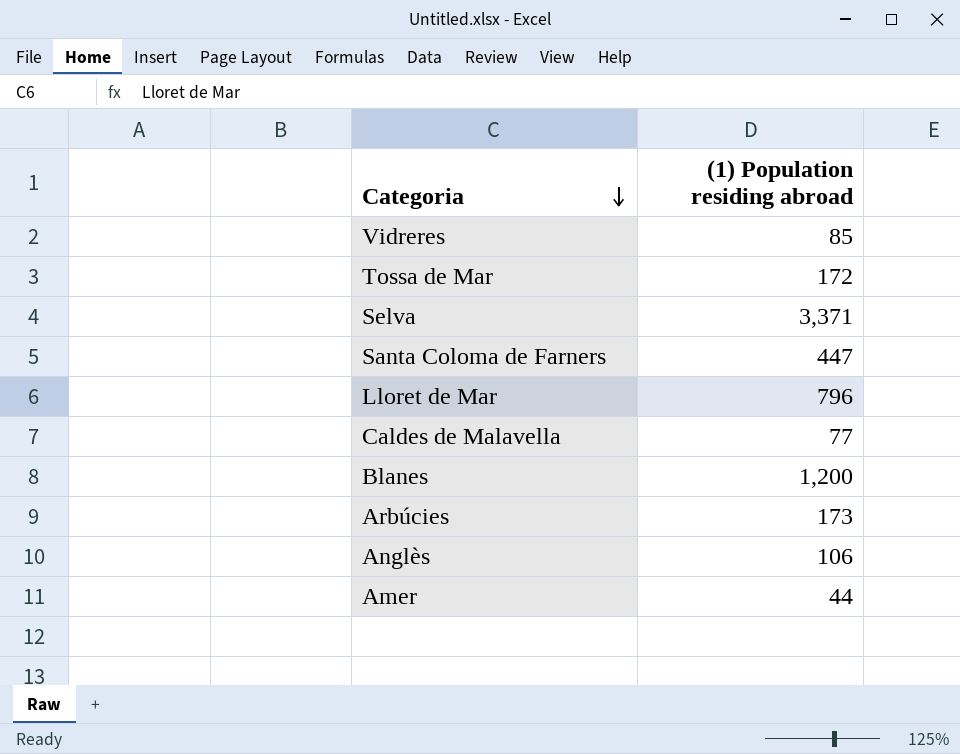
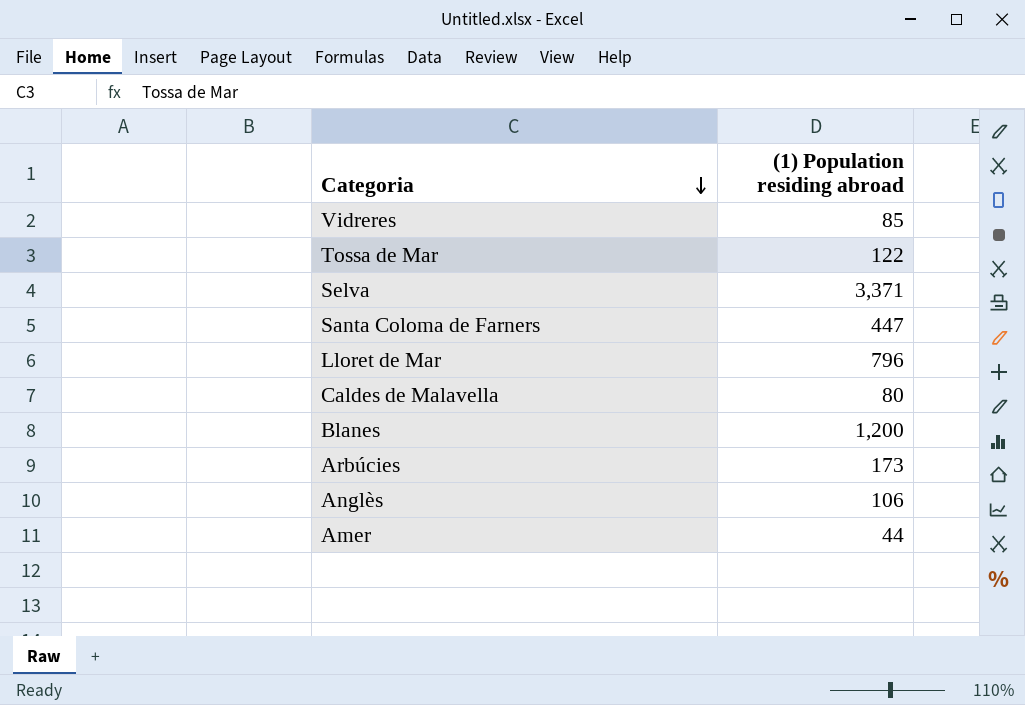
Tossa de Mar | (1) Population residing abroad: 172 -> 122
Caldes de Malavella | (1) Population residing abroad: 77 -> 80

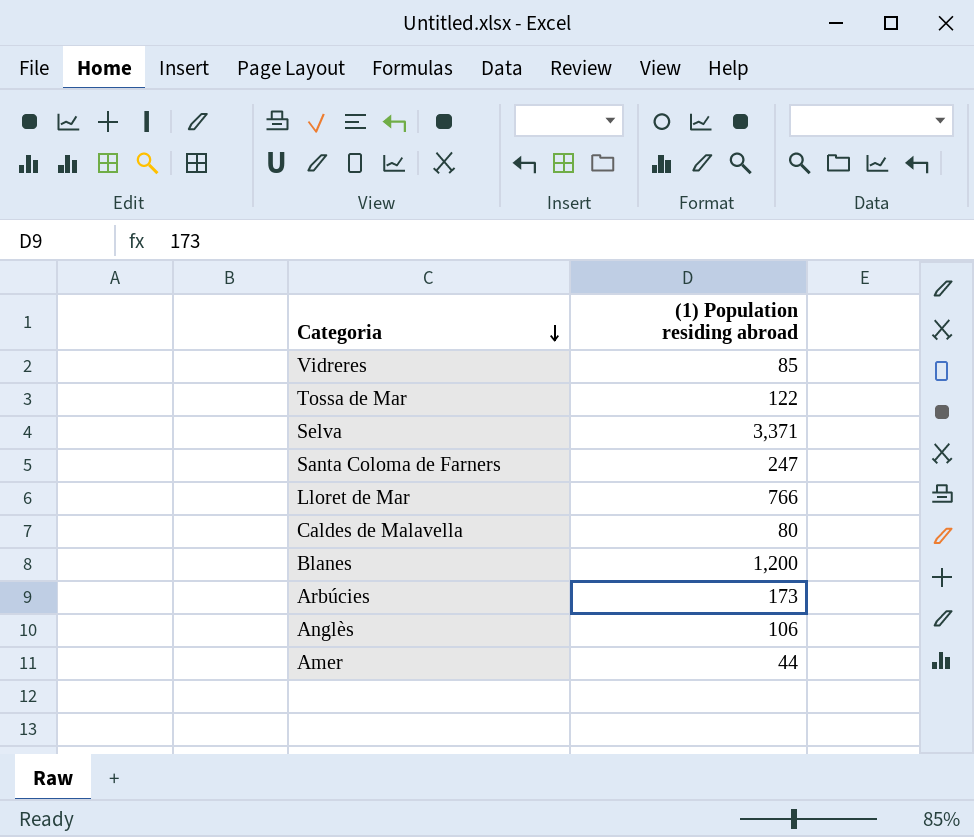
Santa Coloma de Farners | (1) Population residing abroad: 447 -> 247
Lloret de Mar | (1) Population residing abroad: 796 -> 766

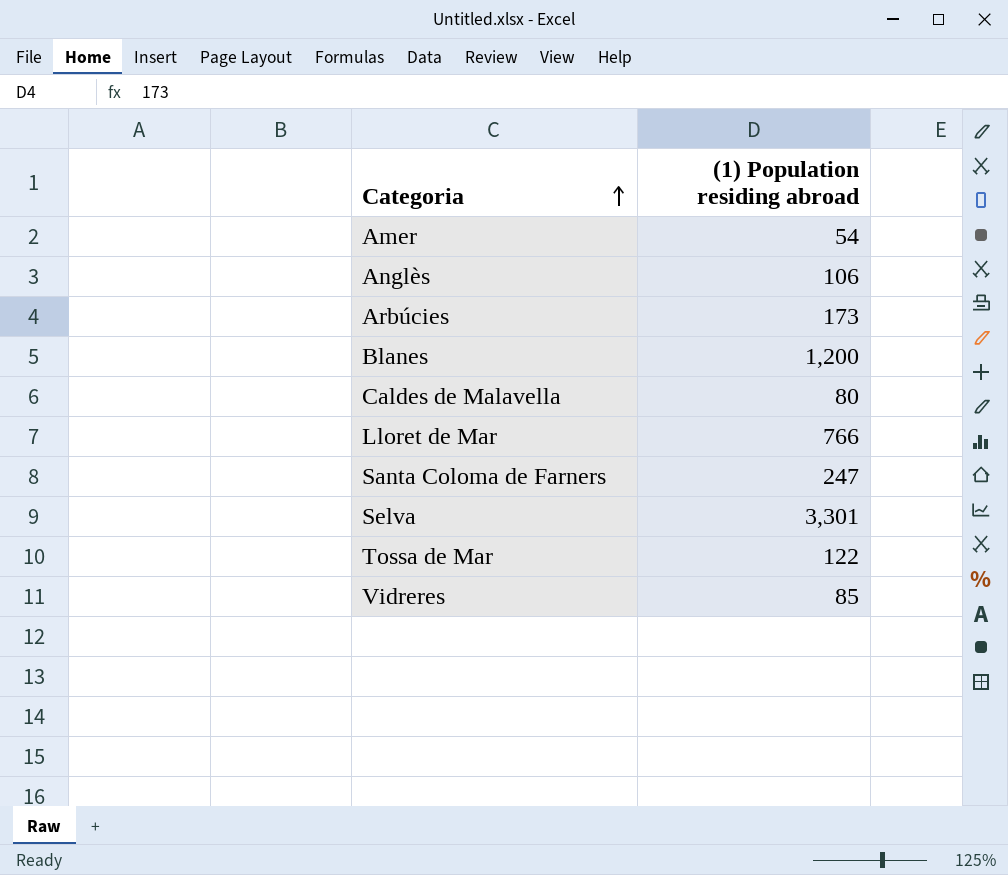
row order: Categoria descending -> Categoria ascending
Amer | (1) Population residing abroad: 44 -> 54
Selva | (1) Population residing abroad: 3,371 -> 3,301

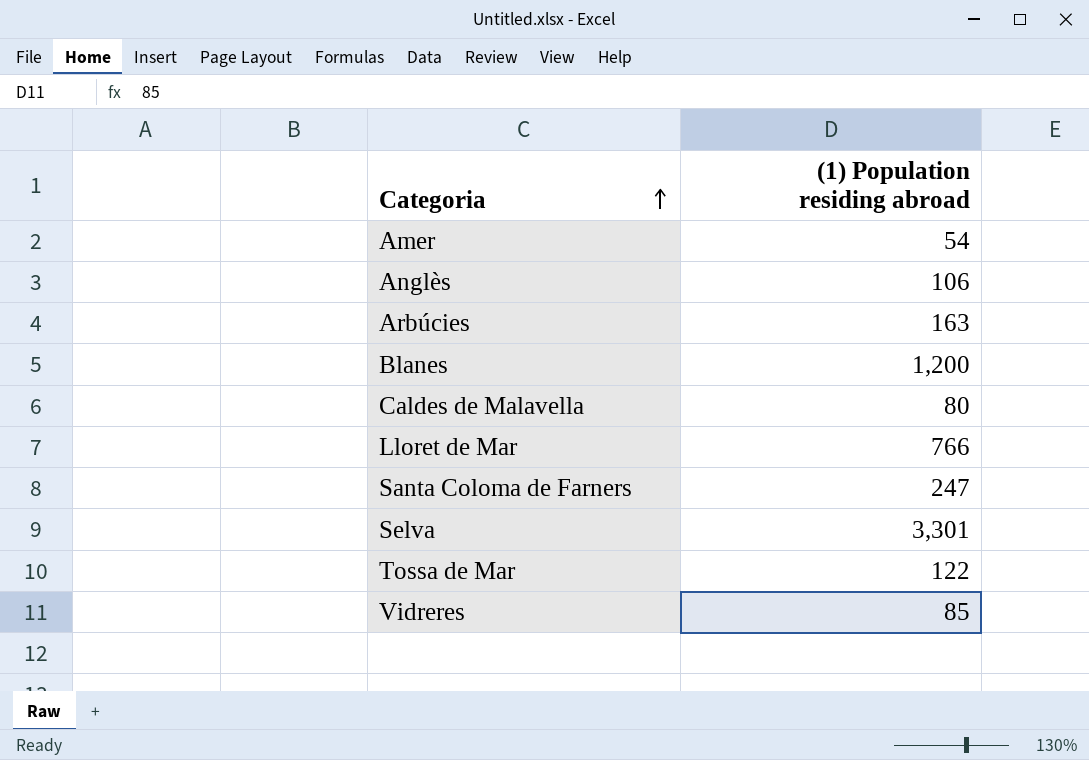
Arbúcies | (1) Population residing abroad: 173 -> 163

